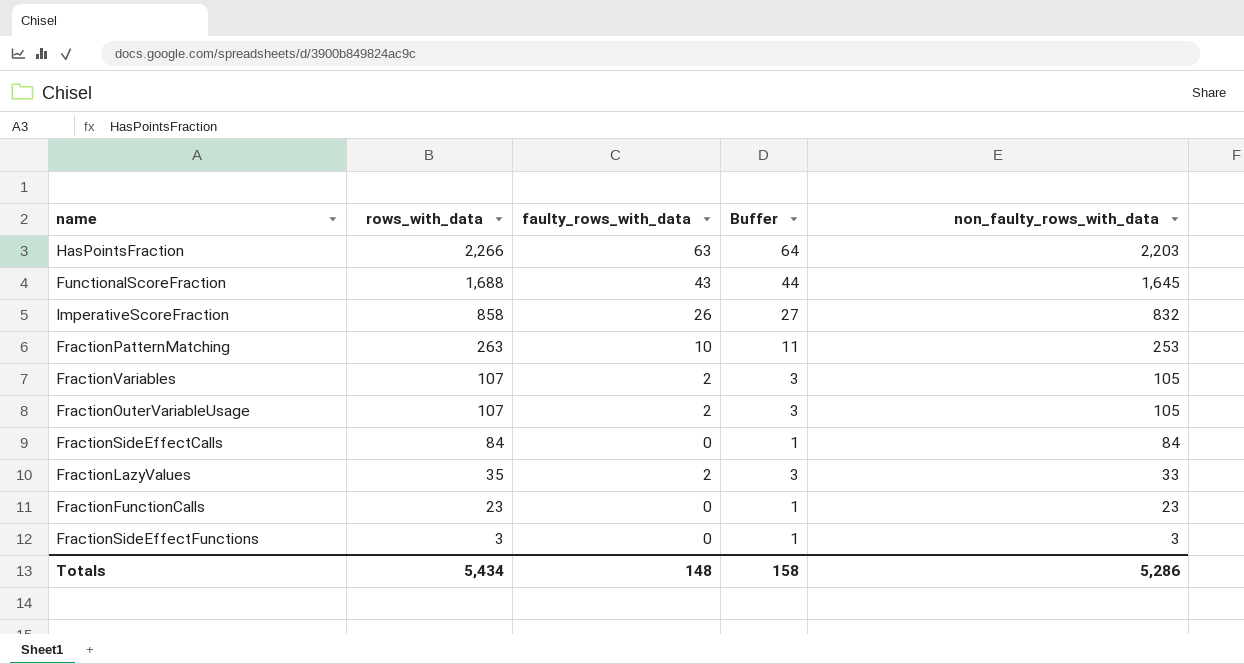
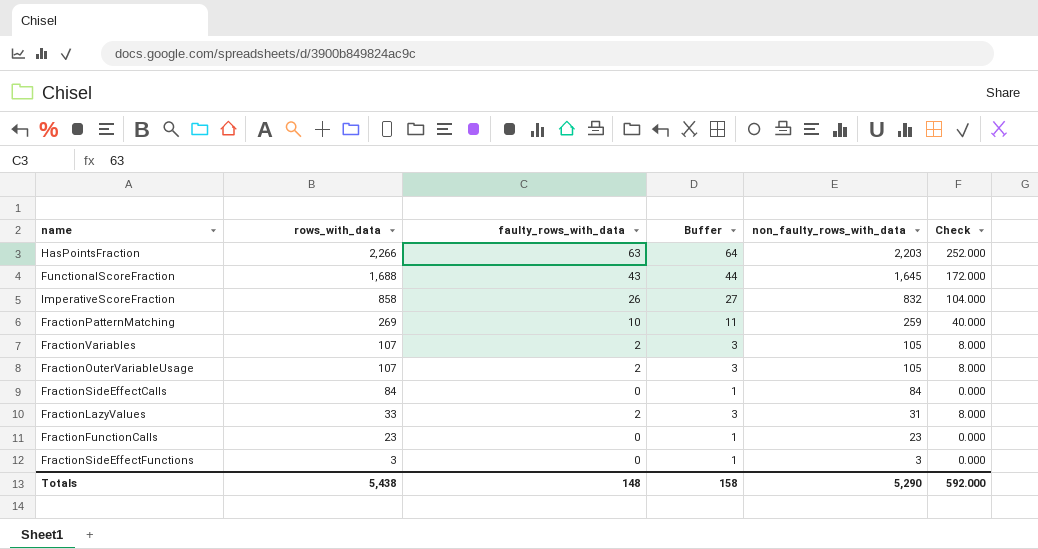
column Check | formula: none -> [faulty_rows_with_data] * 4
FractionPatternMatching | rows_with_data: 263 -> 269
FractionPatternMatching | non_faulty_rows_with_data: 253 -> 259
FractionLazyValues | rows_with_data: 35 -> 33
FractionLazyValues | non_faulty_rows_with_data: 33 -> 31
Totals | rows_with_data: 5,434 -> 5,438
Totals | non_faulty_rows_with_data: 5,286 -> 5,290

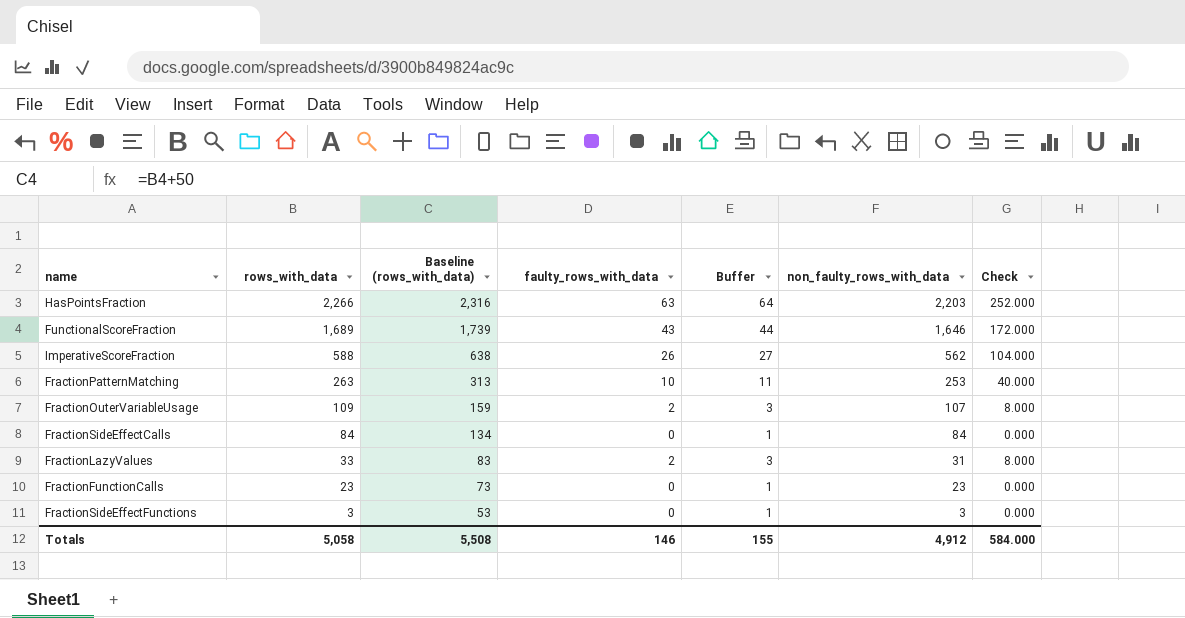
column Baseline (rows_with_data) | formula: none -> [rows_with_data] + 50
row FractionVariables: 107 | 2 | 3 | 105 | 8.000 -> none
FunctionalScoreFraction | rows_with_data: 1,688 -> 1,689
FunctionalScoreFraction | non_faulty_rows_with_data: 1,645 -> 1,646
ImperativeScoreFraction | rows_with_data: 858 -> 588
ImperativeScoreFraction | non_faulty_rows_with_data: 832 -> 562
FractionPatternMatching | rows_with_data: 269 -> 263
FractionPatternMatching | non_faulty_rows_with_data: 259 -> 253
FractionOuterVariableUsage | rows_with_data: 107 -> 109
FractionOuterVariableUsage | non_faulty_rows_with_data: 105 -> 107
Totals | rows_with_data: 5,438 -> 5,058
Totals | faulty_rows_with_data: 148 -> 146
Totals | Buffer: 158 -> 155
Totals | non_faulty_rows_with_data: 5,290 -> 4,912
Totals | Check: 592.000 -> 584.000

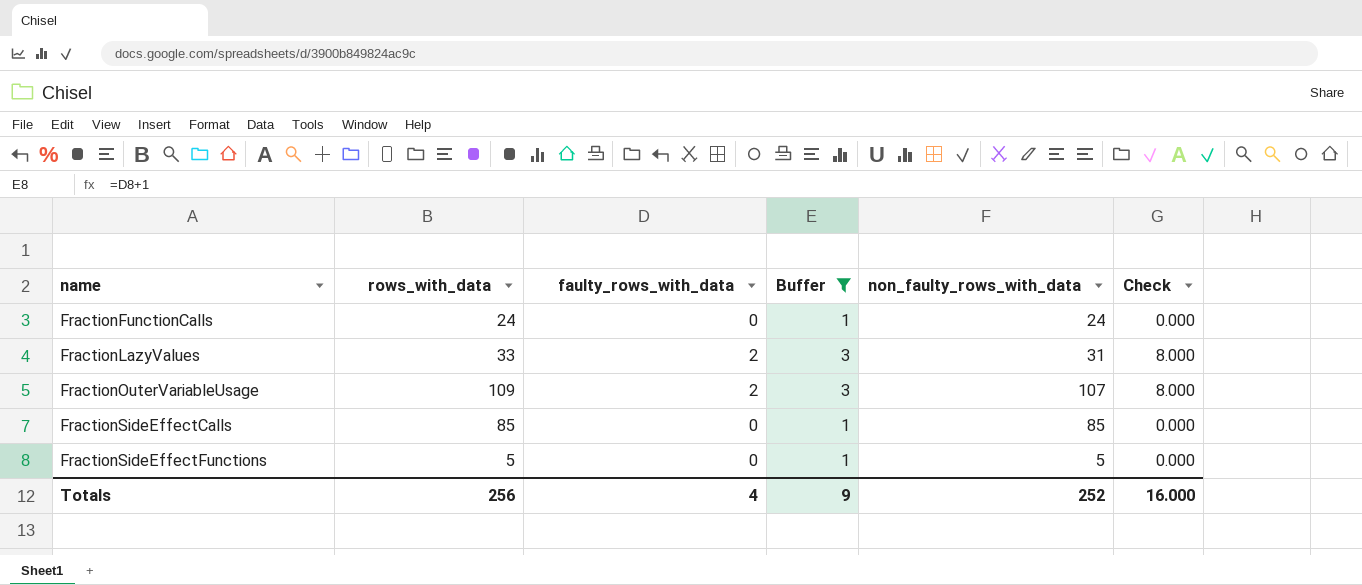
filter: none -> Buffer <= 3
row order: rows_with_data descending -> name ascending
column Baseline (rows_with_data) | formula: [rows_with_data] + 50 -> none
FractionFunctionCalls | rows_with_data: 23 -> 24
FractionFunctionCalls | non_faulty_rows_with_data: 23 -> 24
FractionSideEffectCalls | rows_with_data: 84 -> 85
FractionSideEffectCalls | non_faulty_rows_with_data: 84 -> 85
FractionSideEffectFunctions | rows_with_data: 3 -> 5
FractionSideEffectFunctions | non_faulty_rows_with_data: 3 -> 5
Totals | rows_with_data: 5,058 -> 256
Totals | faulty_rows_with_data: 146 -> 4
Totals | Buffer: 155 -> 9
Totals | non_faulty_rows_with_data: 4,912 -> 252
Totals | Check: 584.000 -> 16.000

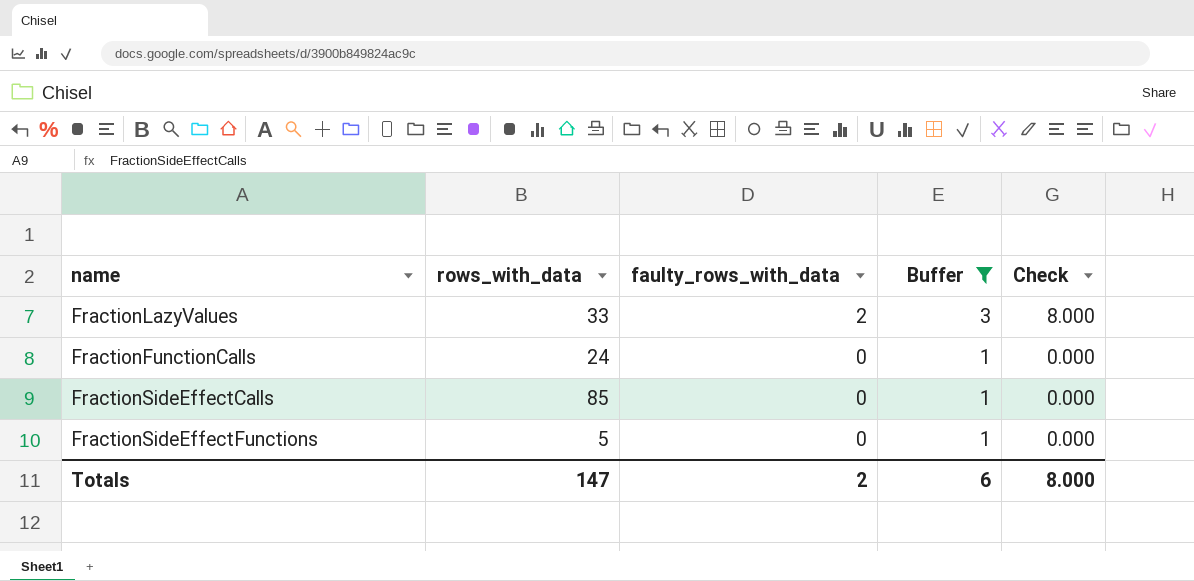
row order: name ascending -> faulty_rows_with_data descending
column non_faulty_rows_with_data | formula: [rows_with_data] - [faulty_rows_with_data] -> none
row FractionOuterVariableUsage: 109 | 2 | 3 | 107 | 8.000 -> none
Totals | rows_with_data: 256 -> 147
Totals | faulty_rows_with_data: 4 -> 2
Totals | Buffer: 9 -> 6
Totals | Check: 16.000 -> 8.000

